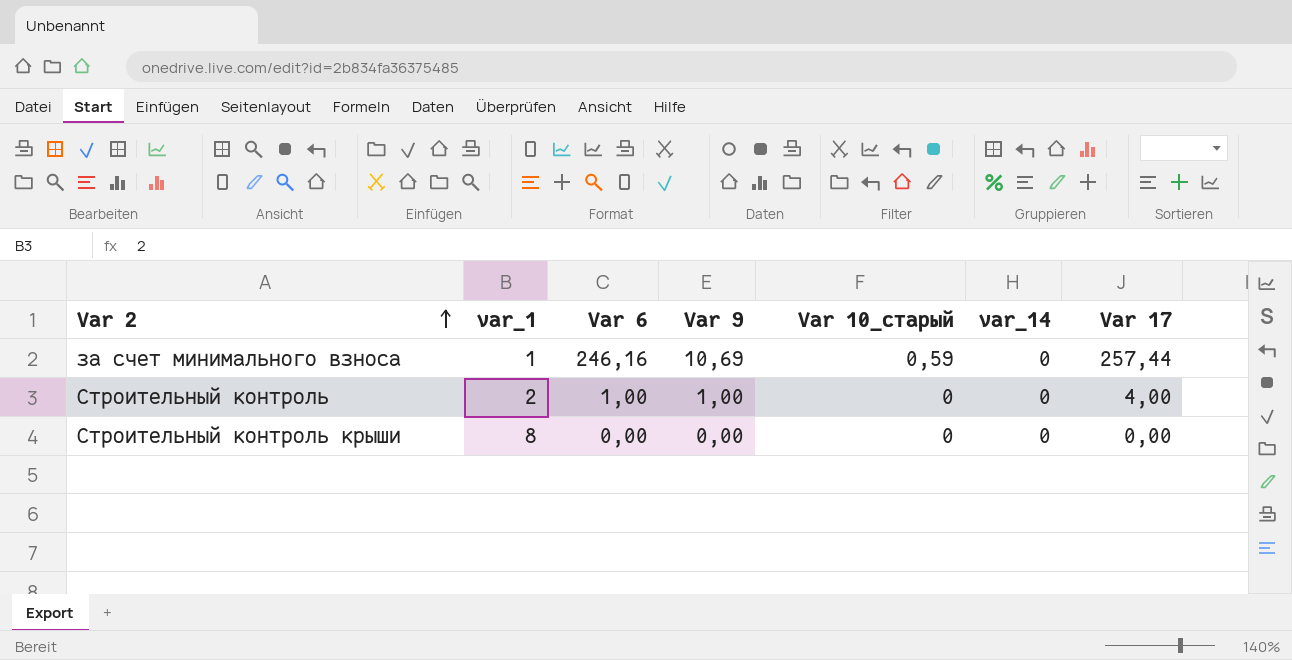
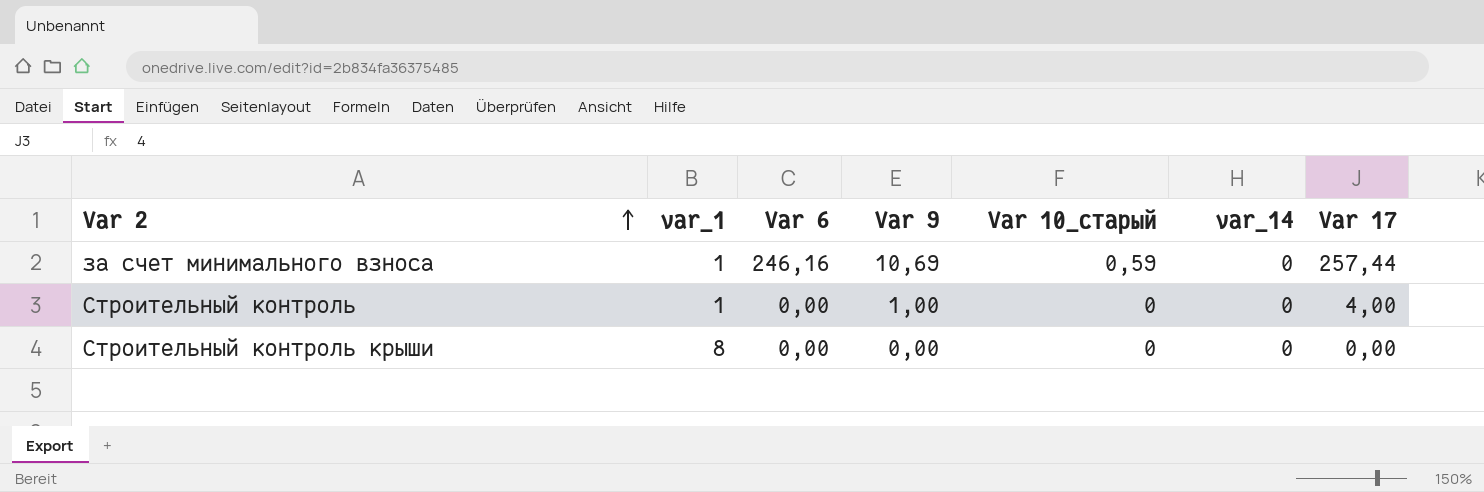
Строительный контроль | var_1: 2 -> 1
Строительный контроль | Var 6: 1,00 -> 0,00

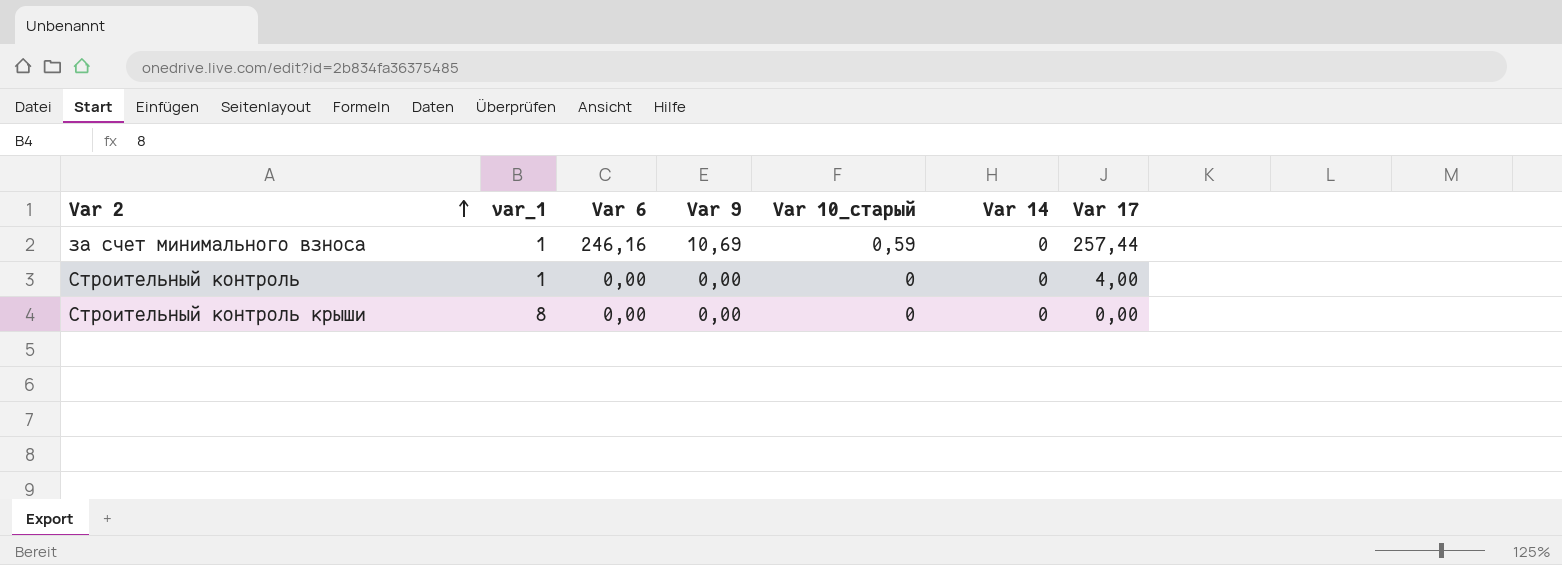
column name: var_14 -> Var 14
Строительный контроль | Var 9: 1,00 -> 0,00

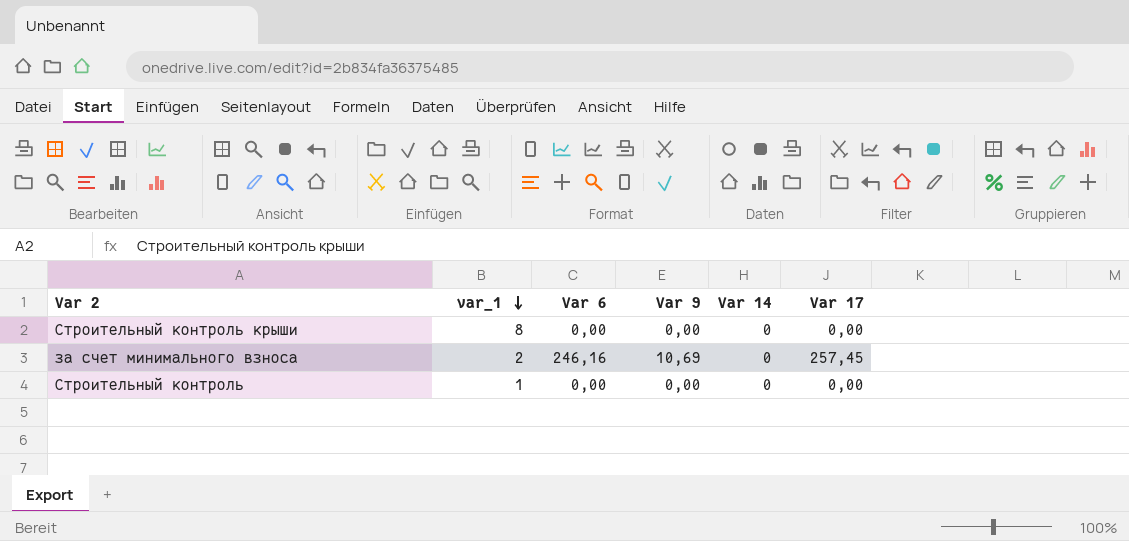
row order: Var 2 ascending -> var_1 descending
column Var 10_старый | position: 5 -> none
за счет минимального взноса | var_1: 1 -> 2
за счет минимального взноса | Var 17: 257,44 -> 257,45
Строительный контроль | Var 17: 4,00 -> 0,00

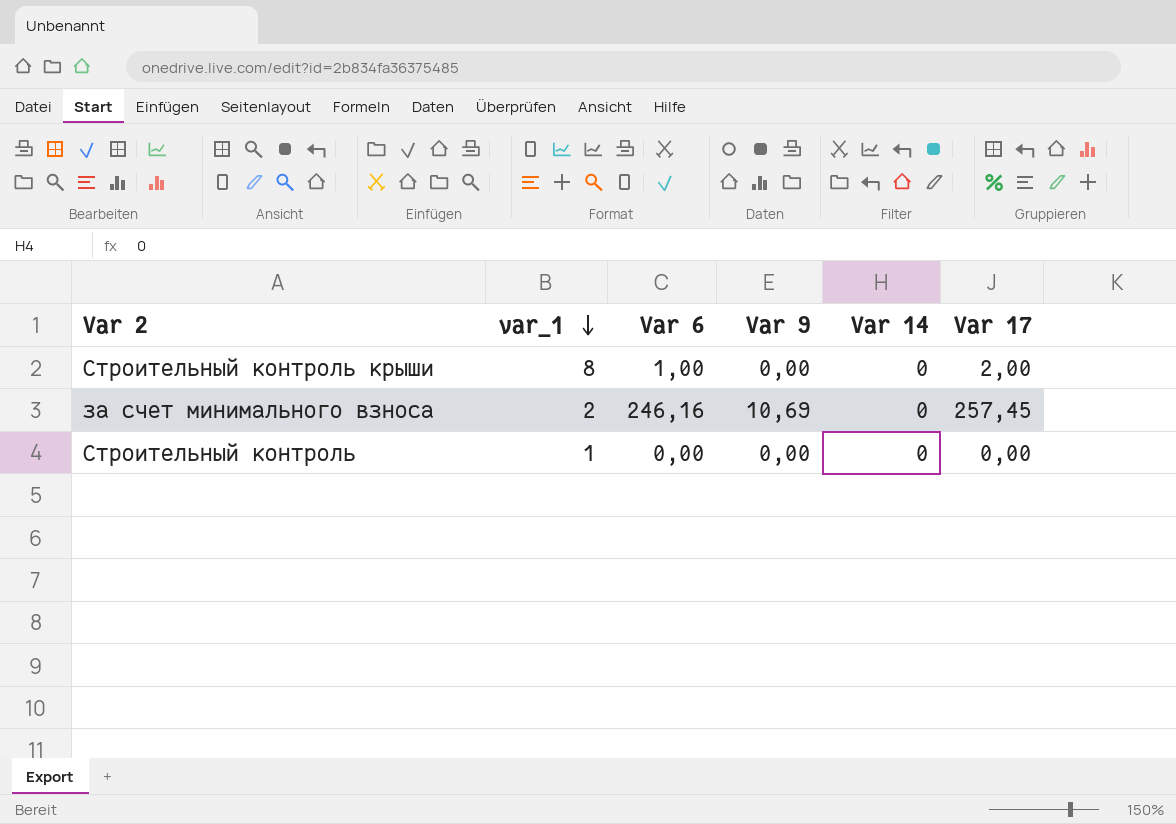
Строительный контроль крыши | Var 6: 0,00 -> 1,00
Строительный контроль крыши | Var 17: 0,00 -> 2,00

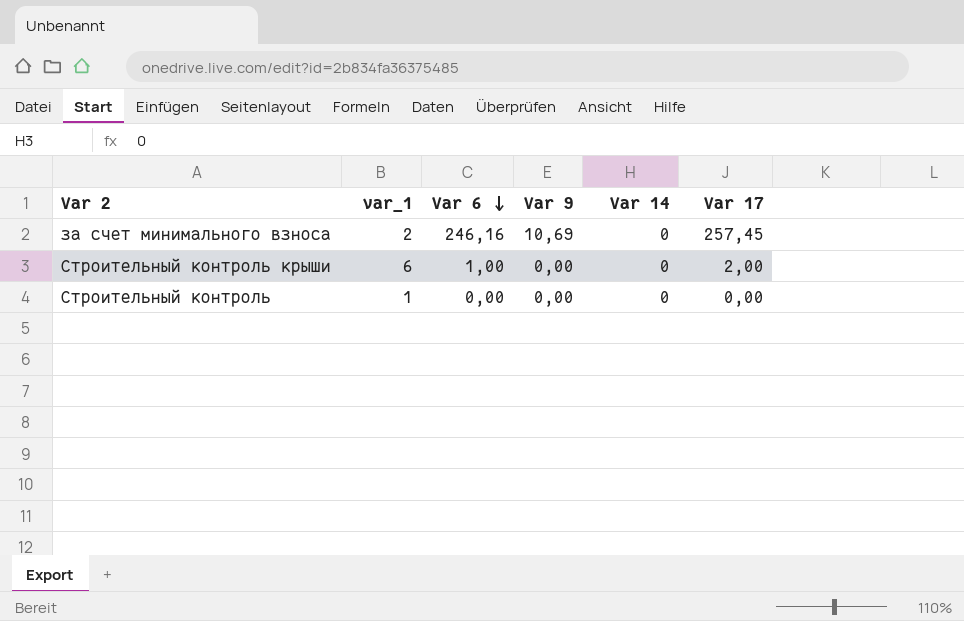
row order: var_1 descending -> Var 6 descending
Строительный контроль крыши | var_1: 8 -> 6

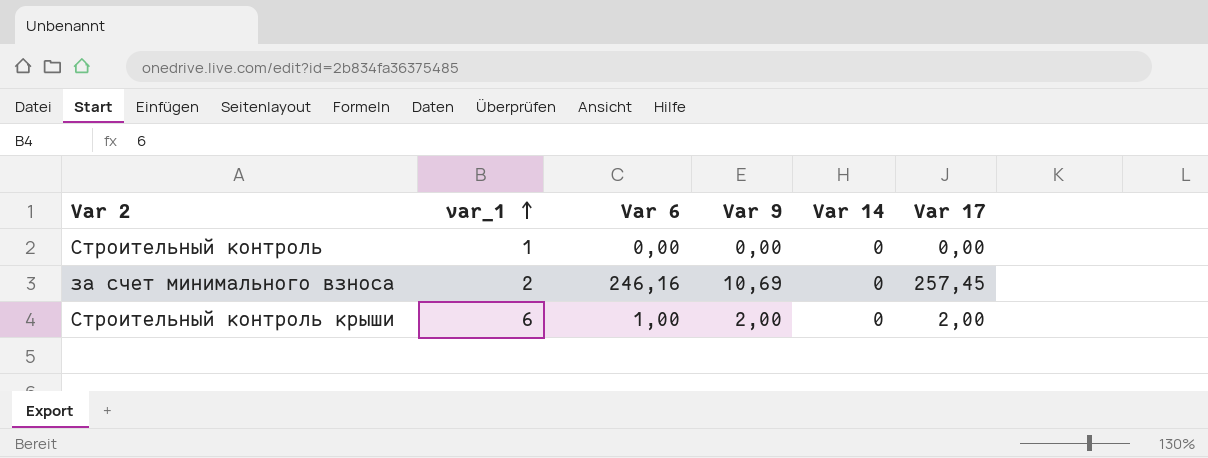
row order: Var 6 descending -> var_1 ascending
Строительный контроль крыши | Var 9: 0,00 -> 2,00

